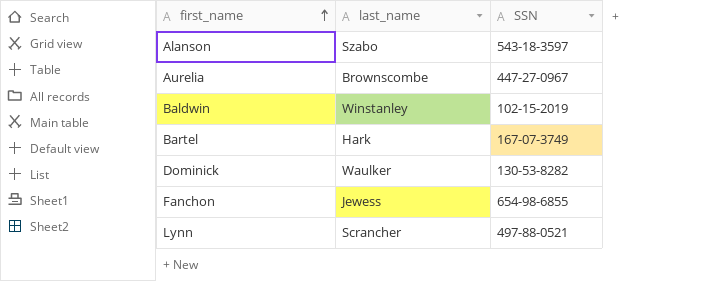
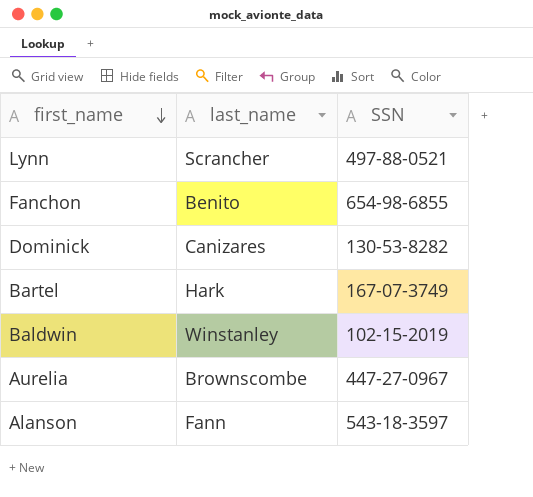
row order: first_name ascending -> first_name descending
Fanchon | last_name: Jewess -> Benito
Dominick | last_name: Waulker -> Canizares
Alanson | last_name: Szabo -> Fann

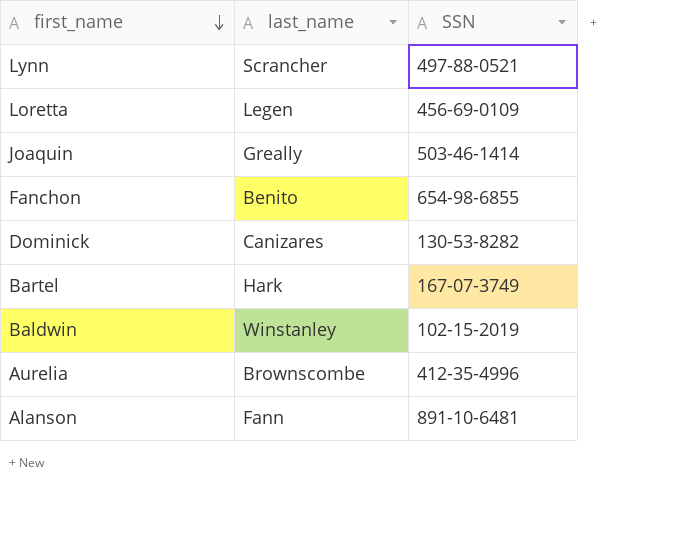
row Loretta: none -> Legen | 456-69-0109
row Joaquin: none -> Greally | 503-46-1414
Aurelia | SSN: 447-27-0967 -> 412-35-4996
Alanson | SSN: 543-18-3597 -> 891-10-6481

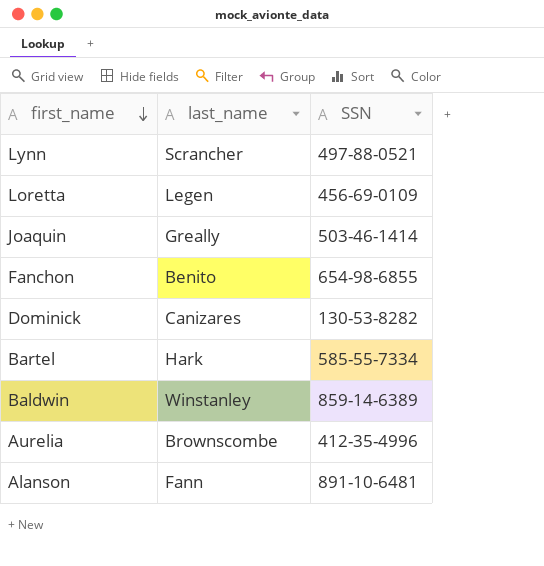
Bartel | SSN: 167-07-3749 -> 585-55-7334
Baldwin | SSN: 102-15-2019 -> 859-14-6389

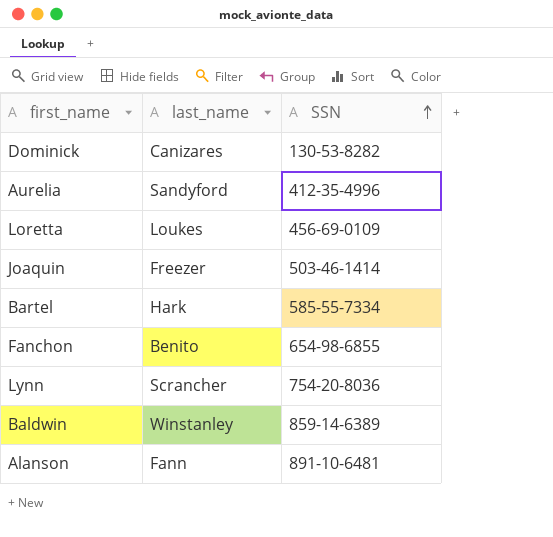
row order: first_name descending -> SSN ascending
Aurelia | last_name: Brownscombe -> Sandyford
Loretta | last_name: Legen -> Loukes
Joaquin | last_name: Greally -> Freezer
Lynn | SSN: 497-88-0521 -> 754-20-8036

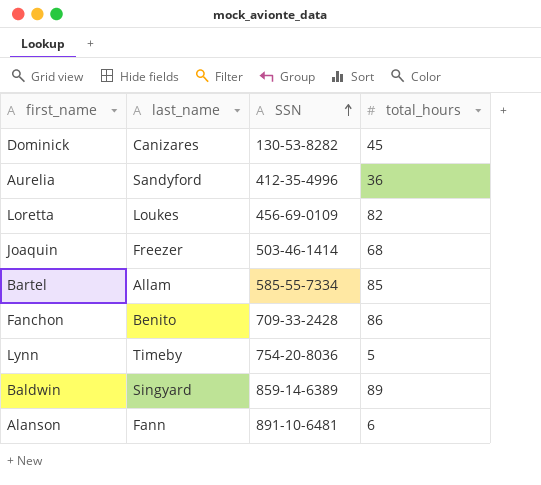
column total_hours | position: none -> 4
Bartel | last_name: Hark -> Allam
Fanchon | SSN: 654-98-6855 -> 709-33-2428
Lynn | last_name: Scrancher -> Timeby
Baldwin | last_name: Winstanley -> Singyard

